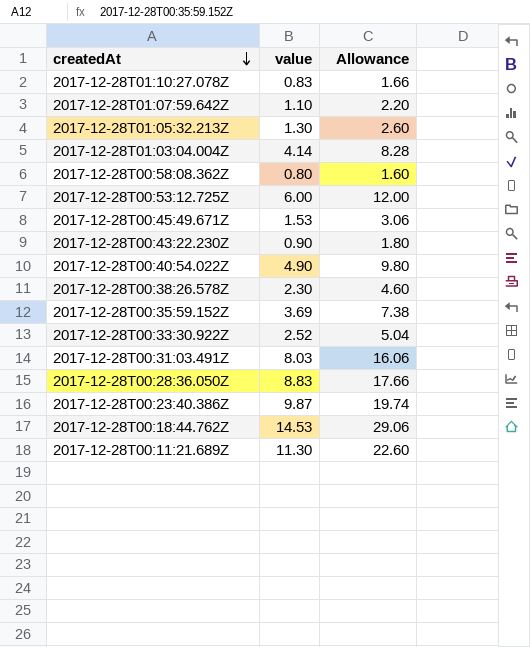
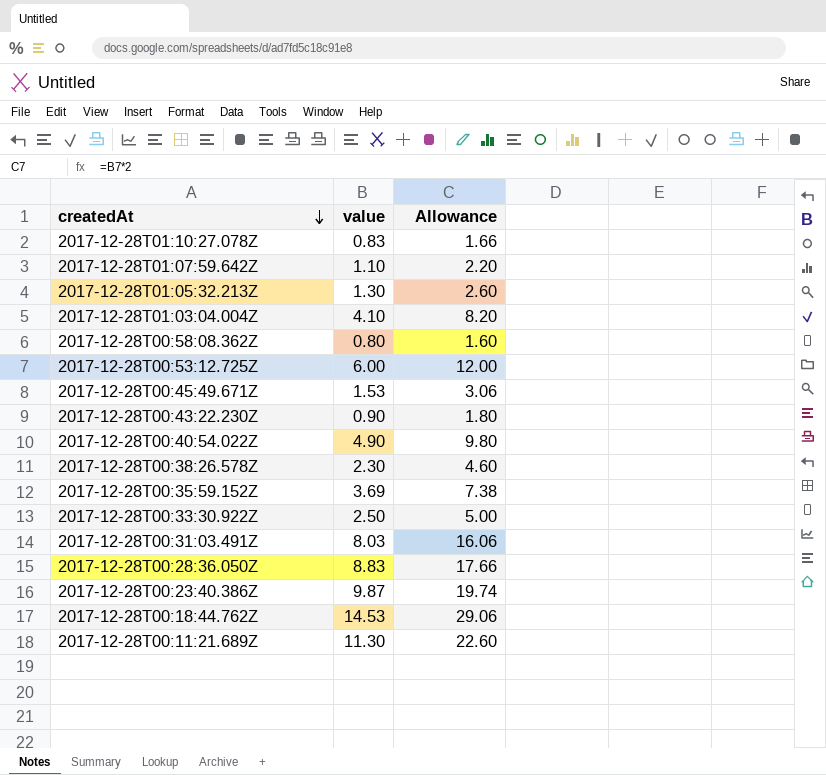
2017-12-28T01:03:04.004Z | value: 4.14 -> 4.10
2017-12-28T01:03:04.004Z | Allowance: 8.28 -> 8.20
2017-12-28T00:33:30.922Z | value: 2.52 -> 2.50
2017-12-28T00:33:30.922Z | Allowance: 5.04 -> 5.00

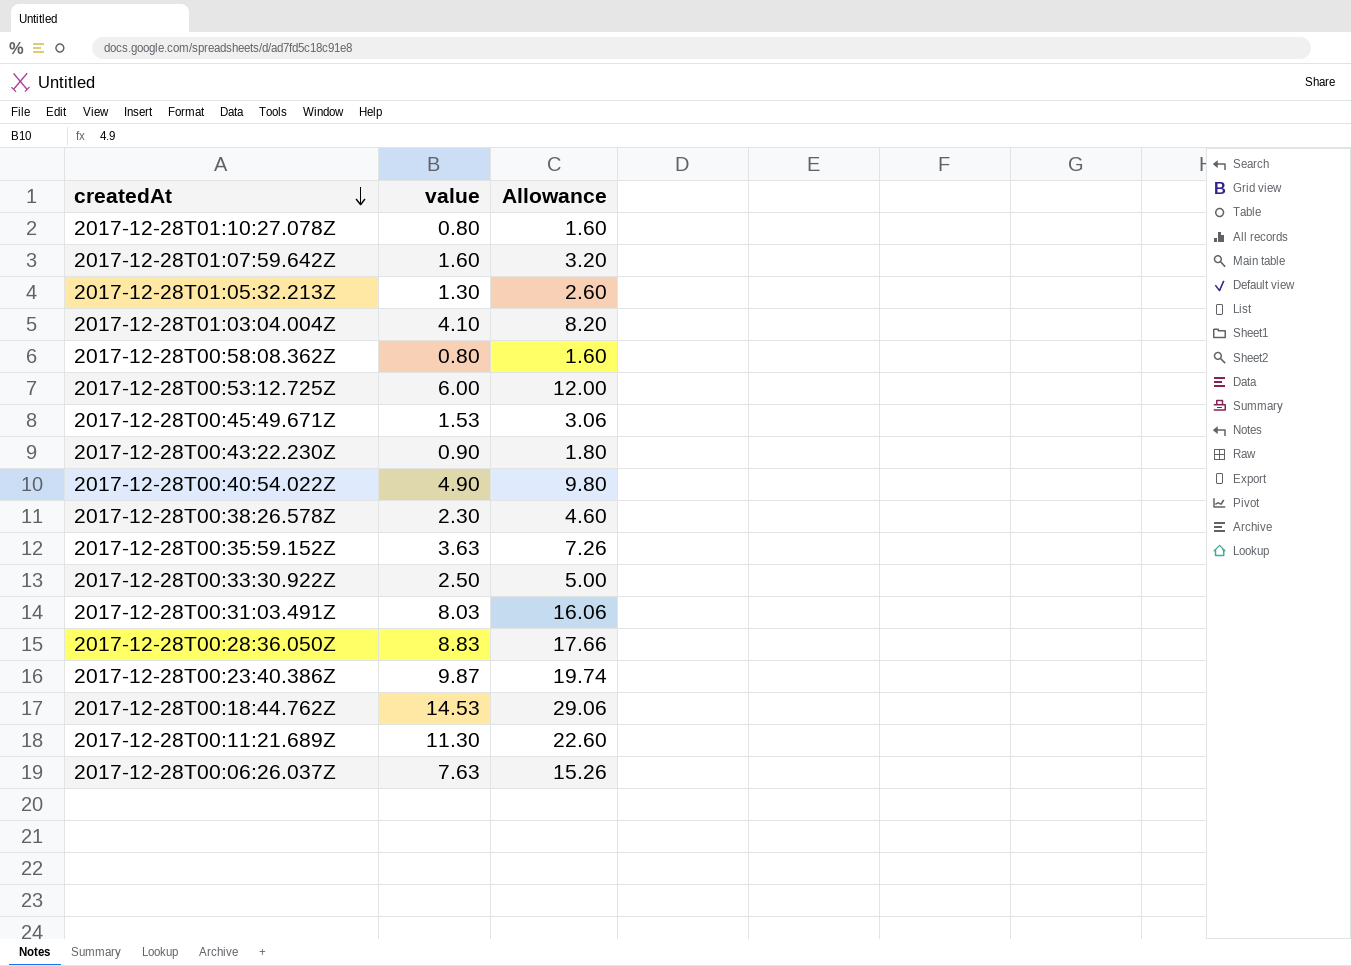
2017-12-28T01:10:27.078Z | value: 0.83 -> 0.80
2017-12-28T01:10:27.078Z | Allowance: 1.66 -> 1.60
2017-12-28T01:07:59.642Z | value: 1.10 -> 1.60
2017-12-28T01:07:59.642Z | Allowance: 2.20 -> 3.20
2017-12-28T00:35:59.152Z | value: 3.69 -> 3.63
2017-12-28T00:35:59.152Z | Allowance: 7.38 -> 7.26
row 2017-12-28T00:06:26.037Z: none -> 7.63 | 15.26

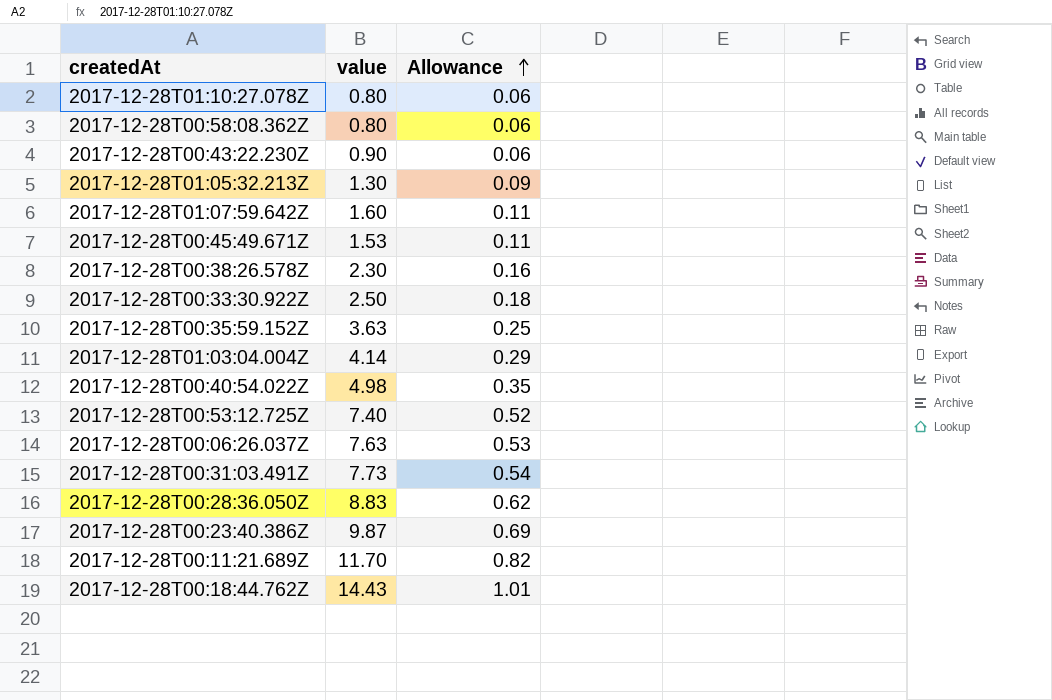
row order: createdAt descending -> Allowance ascending
column Allowance | formula: [value] * 2 -> [value] * 0.07
2017-12-28T01:03:04.004Z | value: 4.10 -> 4.14
2017-12-28T00:40:54.022Z | value: 4.90 -> 4.98
2017-12-28T00:53:12.725Z | value: 6.00 -> 7.40
2017-12-28T00:31:03.491Z | value: 8.03 -> 7.73
2017-12-28T00:11:21.689Z | value: 11.30 -> 11.70
2017-12-28T00:18:44.762Z | value: 14.53 -> 14.43

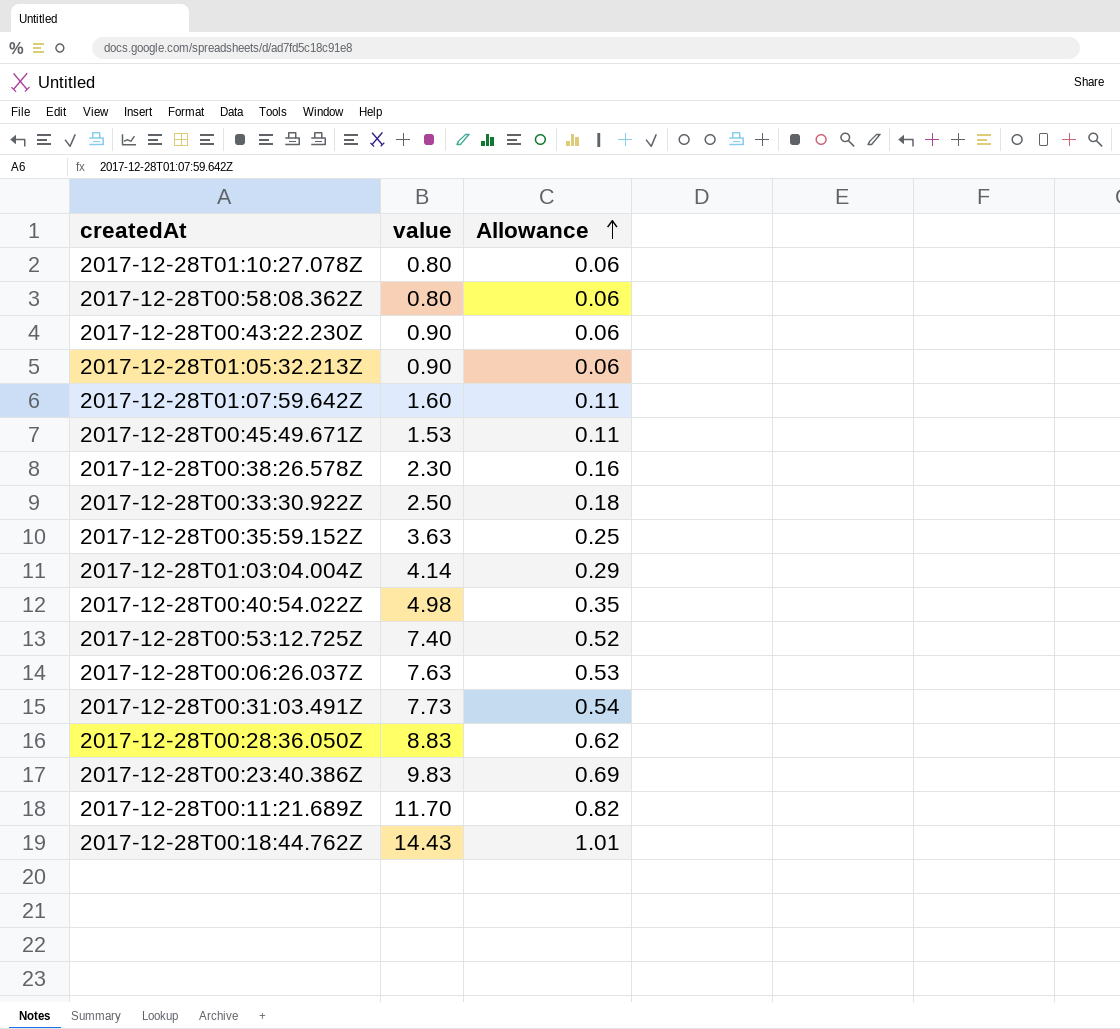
2017-12-28T01:05:32.213Z | value: 1.30 -> 0.90
2017-12-28T01:05:32.213Z | Allowance: 0.09 -> 0.06
2017-12-28T00:23:40.386Z | value: 9.87 -> 9.83

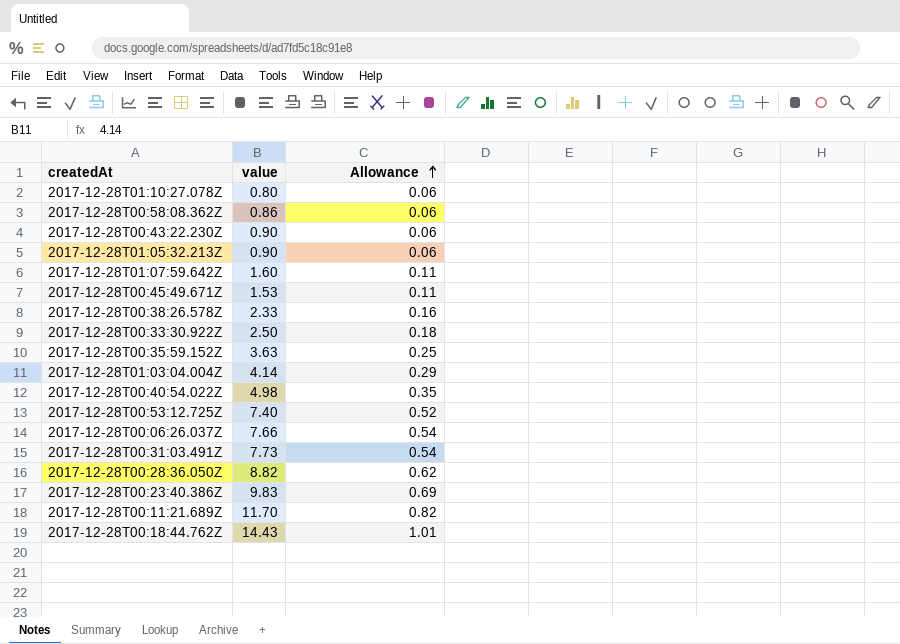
2017-12-28T00:58:08.362Z | value: 0.80 -> 0.86
2017-12-28T00:38:26.578Z | value: 2.30 -> 2.33
2017-12-28T00:06:26.037Z | value: 7.63 -> 7.66
2017-12-28T00:06:26.037Z | Allowance: 0.53 -> 0.54
2017-12-28T00:28:36.050Z | value: 8.83 -> 8.82

